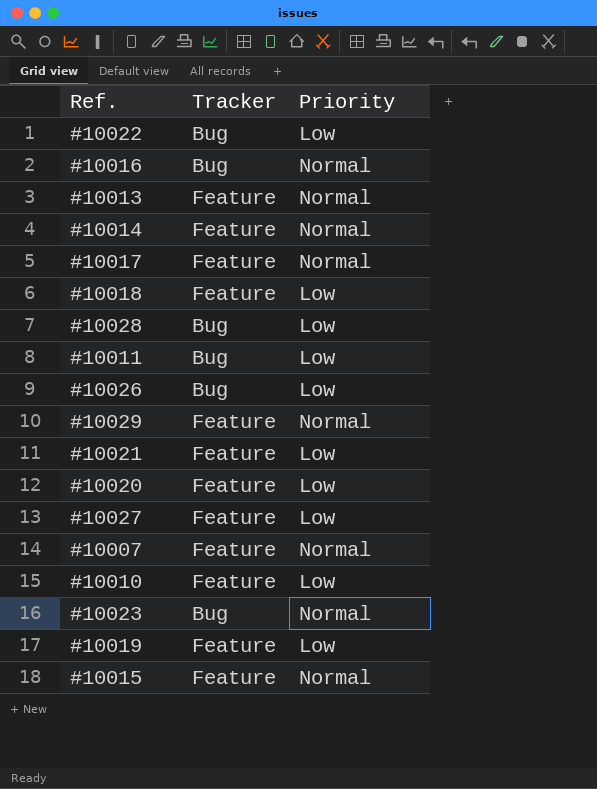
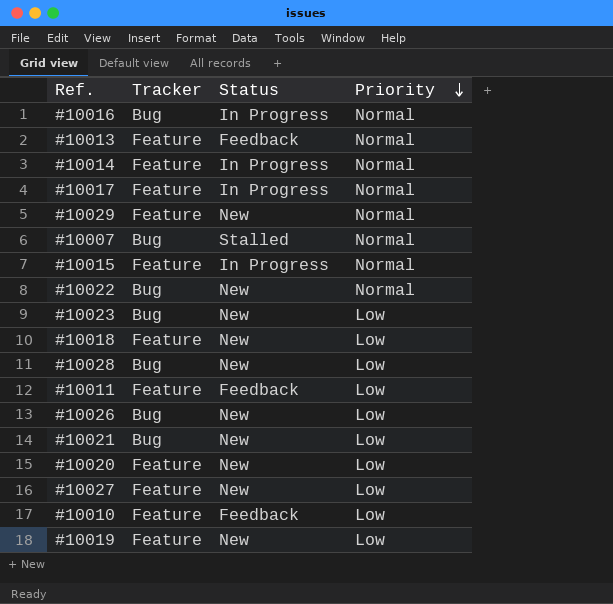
row order: none -> Priority descending
column Status | position: none -> 3
#10007 | Tracker: Feature -> Bug
#10022 | Priority: Low -> Normal
#10023 | Priority: Normal -> Low
#10011 | Tracker: Bug -> Feature
#10021 | Tracker: Feature -> Bug

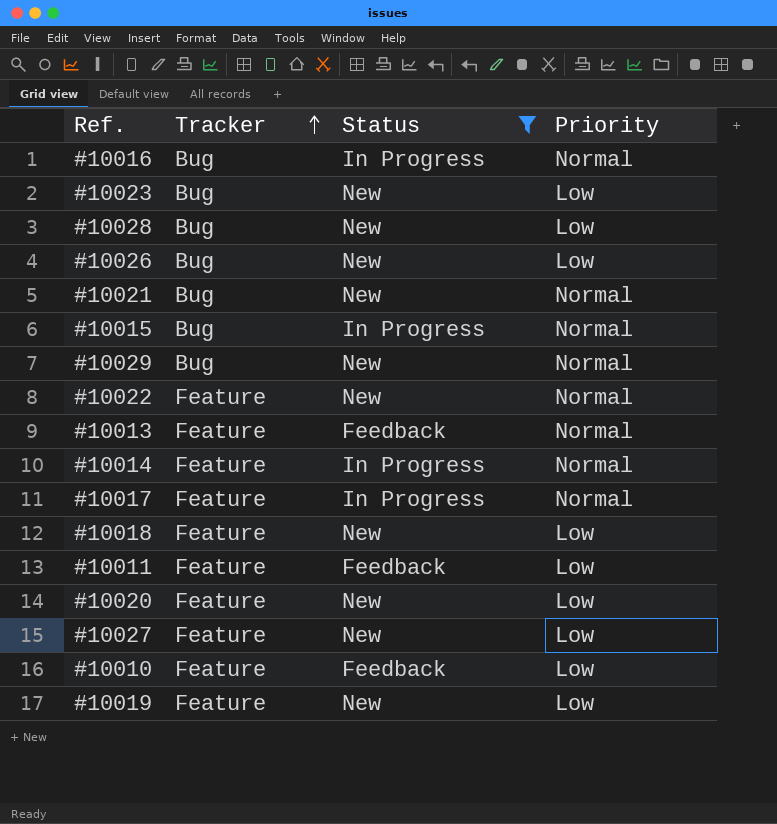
filter: none -> Status != Stalled
row order: Priority descending -> Tracker ascending
#10021 | Priority: Low -> Normal
#10015 | Tracker: Feature -> Bug
#10029 | Tracker: Feature -> Bug
#10022 | Tracker: Bug -> Feature

